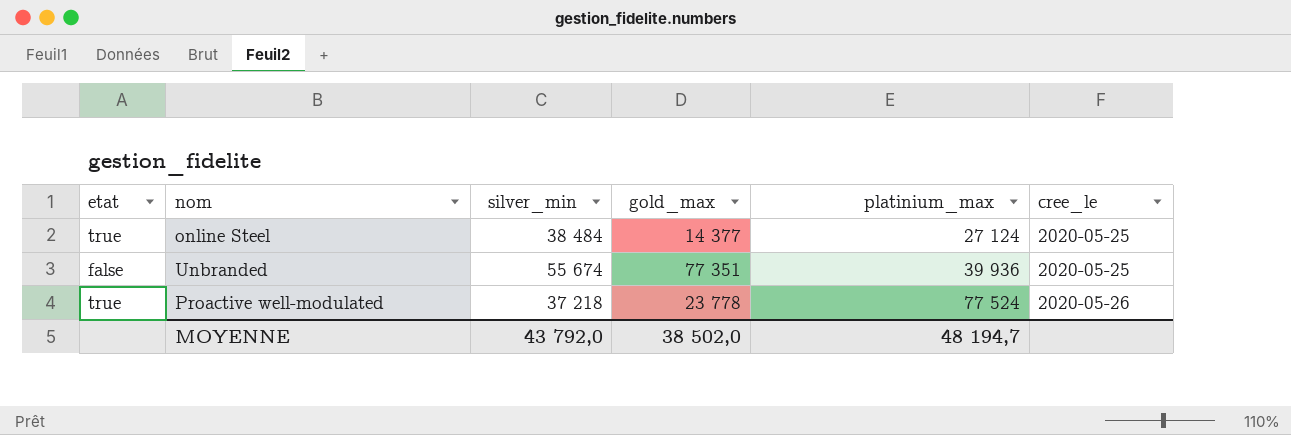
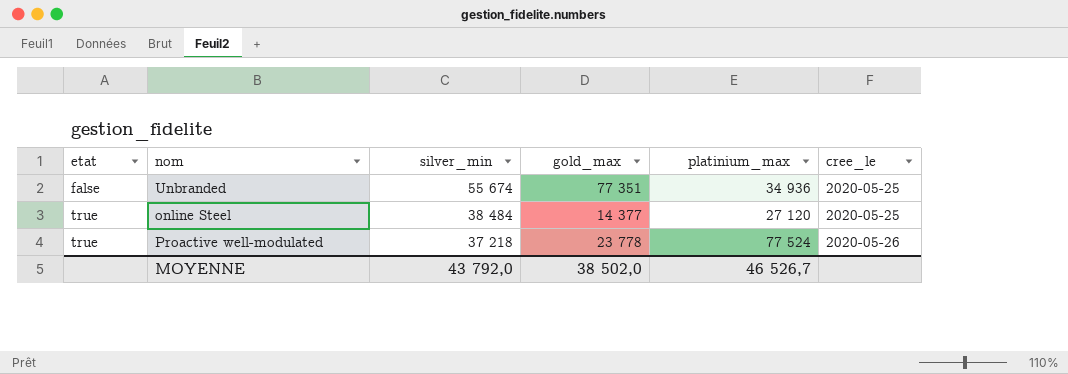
row order: platinium_max ascending -> etat ascending
Unbranded | platinium_max: 39 936 -> 34 936
online Steel | platinium_max: 27 124 -> 27 120
MOYENNE | platinium_max: 48 194,7 -> 46 526,7

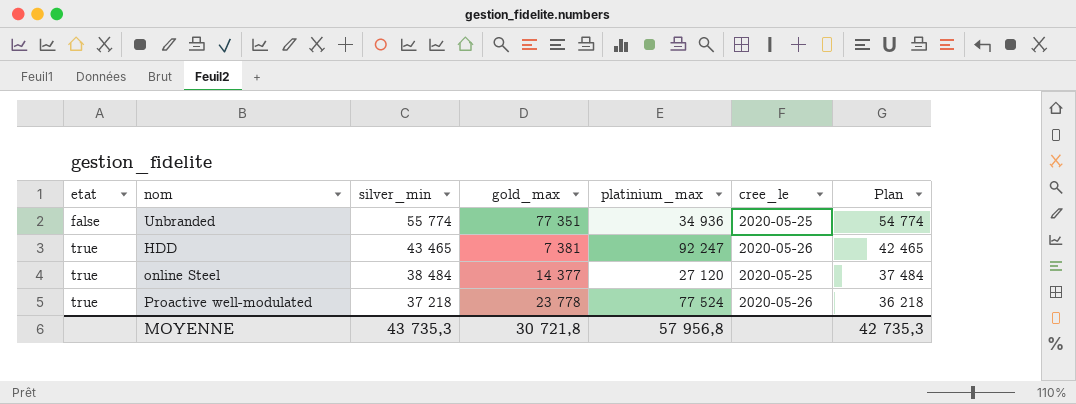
column Plan | formula: none -> [silver_min] - 1000
Unbranded | silver_min: 55 674 -> 55 774
row HDD: none -> true | 43 465 | 7 381 | 92 247 | 2020-05-26 | 42 465
MOYENNE | silver_min: 43 792,0 -> 43 735,3
MOYENNE | gold_max: 38 502,0 -> 30 721,8
MOYENNE | platinium_max: 46 526,7 -> 57 956,8

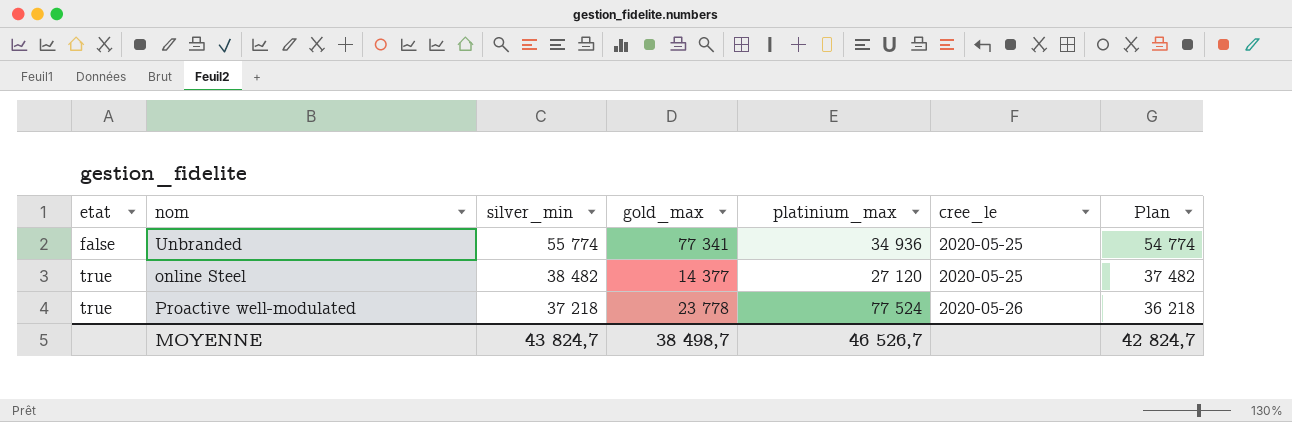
row HDD: true | 43 465 | 7 381 | 92 247 | 2020-05-26 | 42 465 -> none
Unbranded | gold_max: 77 351 -> 77 341
online Steel | silver_min: 38 484 -> 38 482
online Steel | Plan: 37 484 -> 37 482
MOYENNE | silver_min: 43 735,3 -> 43 824,7
MOYENNE | gold_max: 30 721,8 -> 38 498,7
MOYENNE | platinium_max: 57 956,8 -> 46 526,7
MOYENNE | Plan: 42 735,3 -> 42 824,7

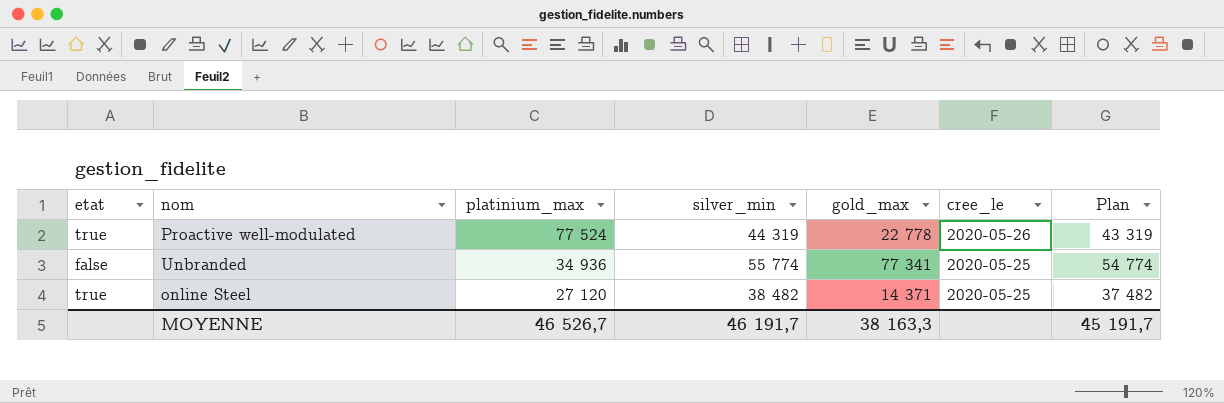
row order: etat ascending -> platinium_max descending
column platinium_max | position: 5 -> 3
Proactive well-modulated | silver_min: 37 218 -> 44 319
Proactive well-modulated | gold_max: 23 778 -> 22 778
Proactive well-modulated | Plan: 36 218 -> 43 319
online Steel | gold_max: 14 377 -> 14 371
MOYENNE | silver_min: 43 824,7 -> 46 191,7
MOYENNE | gold_max: 38 498,7 -> 38 163,3
MOYENNE | Plan: 42 824,7 -> 45 191,7

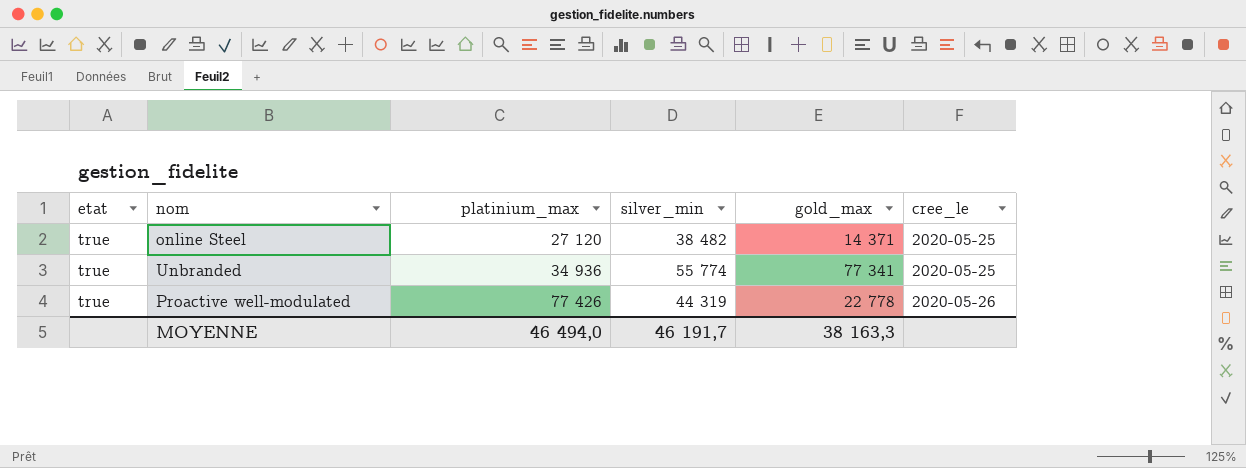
row order: platinium_max descending -> platinium_max ascending
column Plan | formula: [silver_min] - 1000 -> none
Unbranded | etat: false -> true
Proactive well-modulated | platinium_max: 77 524 -> 77 426
MOYENNE | platinium_max: 46 526,7 -> 46 494,0

